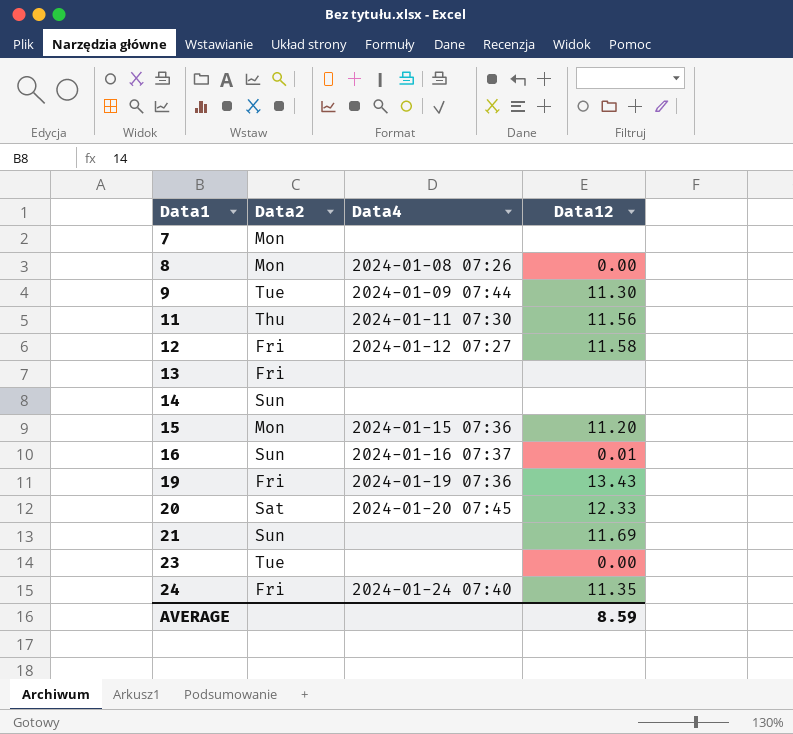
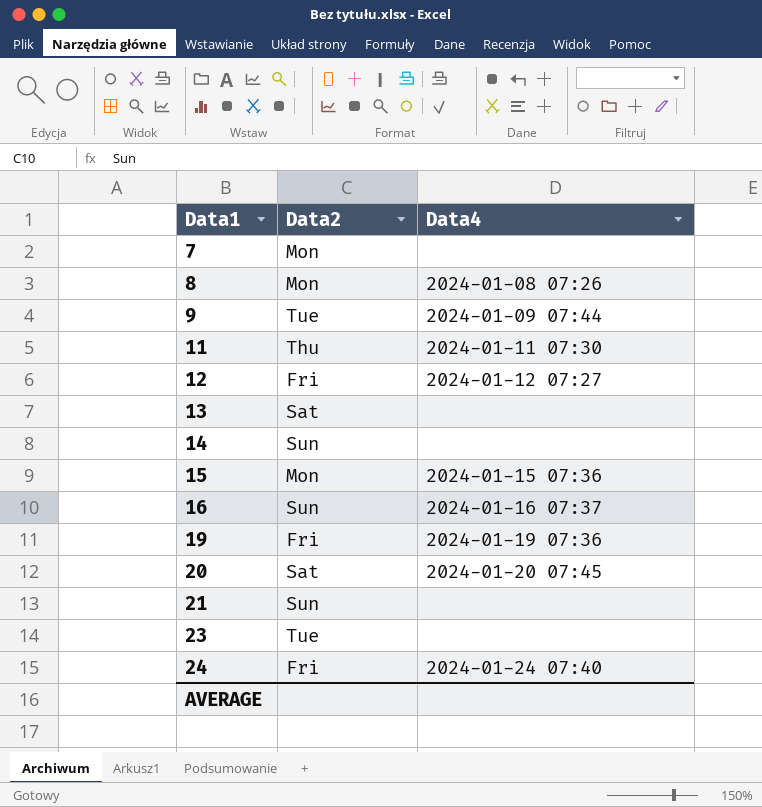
column Data12 | position: 4 -> none
13 | Data2: Fri -> Sat

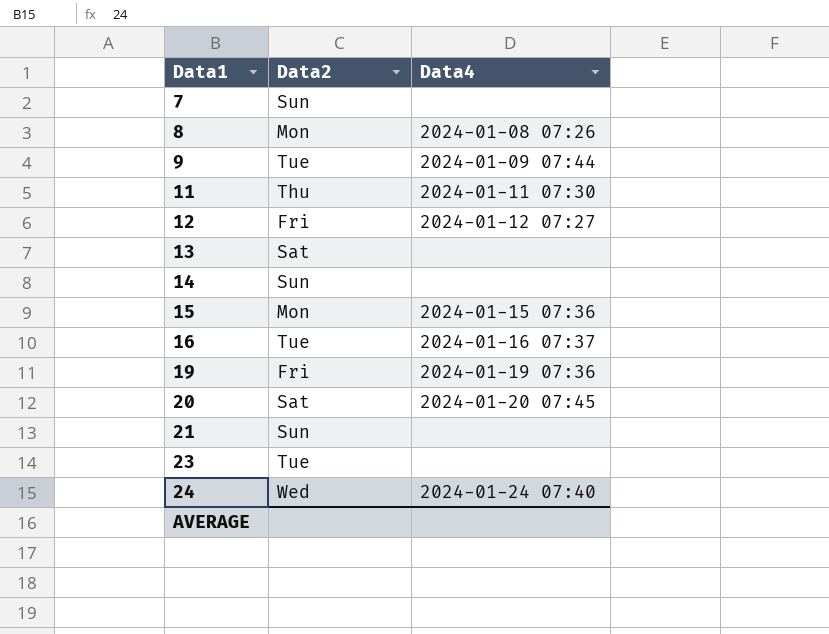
7 | Data2: Mon -> Sun
16 | Data2: Sun -> Tue
24 | Data2: Fri -> Wed

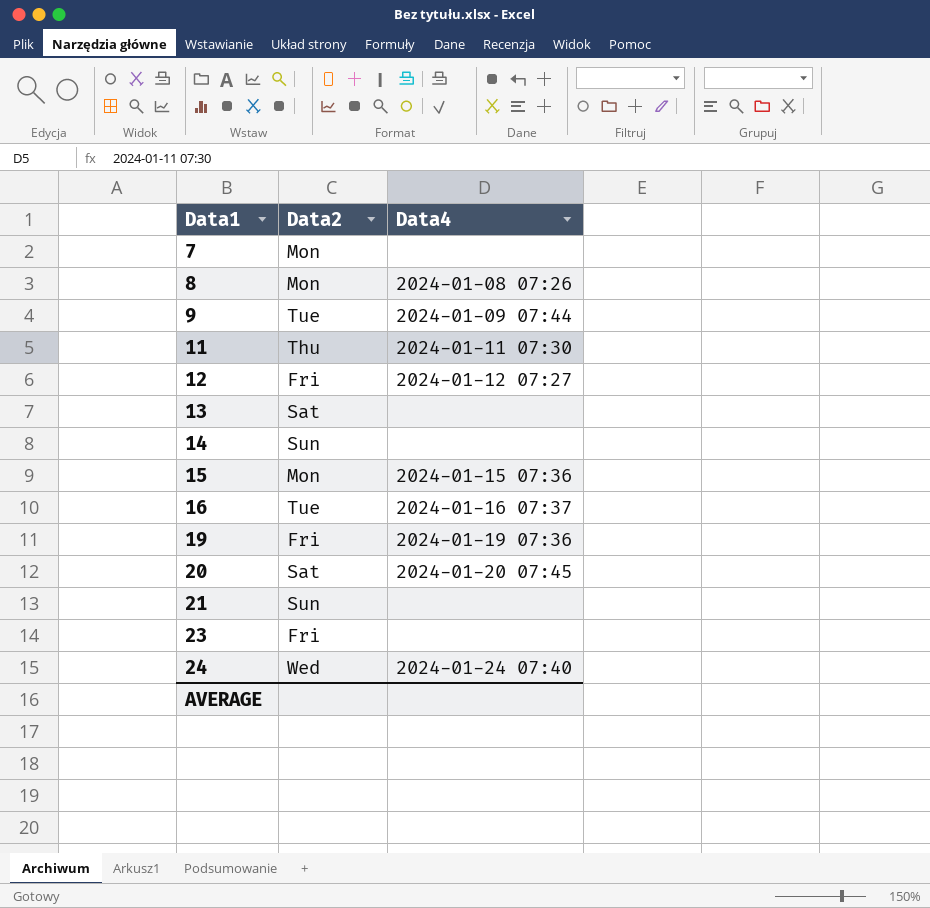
7 | Data2: Sun -> Mon
23 | Data2: Tue -> Fri

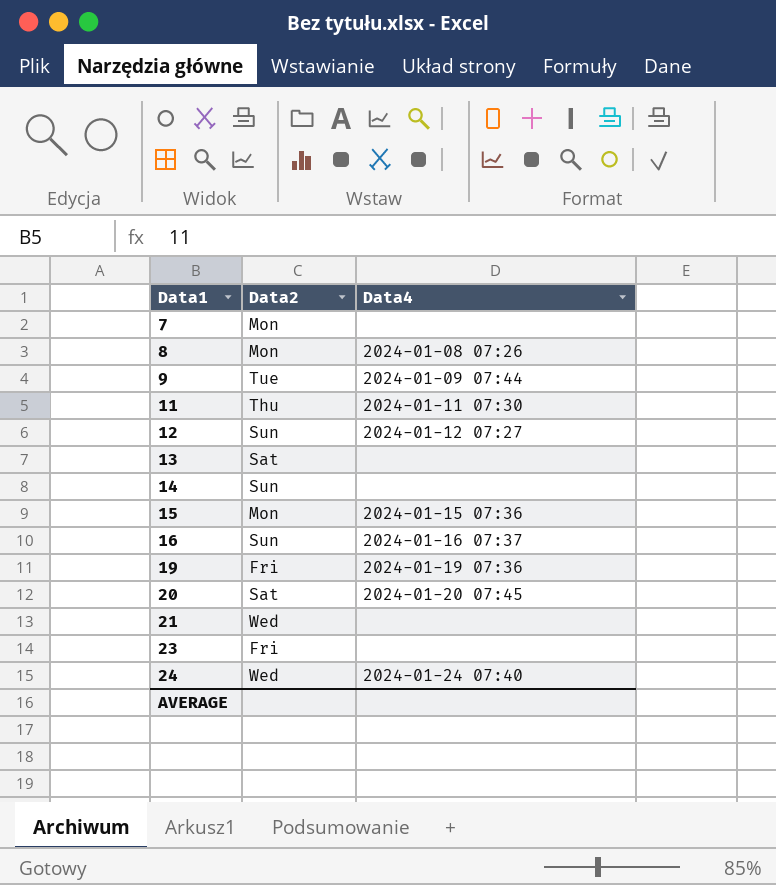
12 | Data2: Fri -> Sun
16 | Data2: Tue -> Sun
21 | Data2: Sun -> Wed

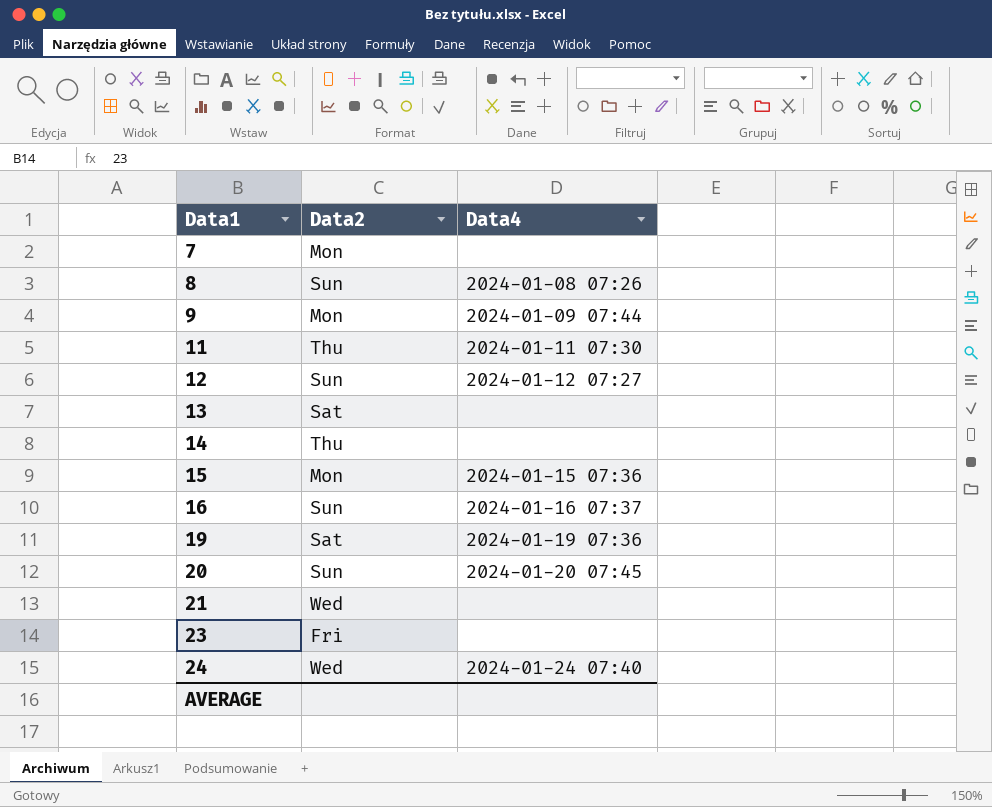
8 | Data2: Mon -> Sun
9 | Data2: Tue -> Mon
14 | Data2: Sun -> Thu
19 | Data2: Fri -> Sat
20 | Data2: Sat -> Sun

